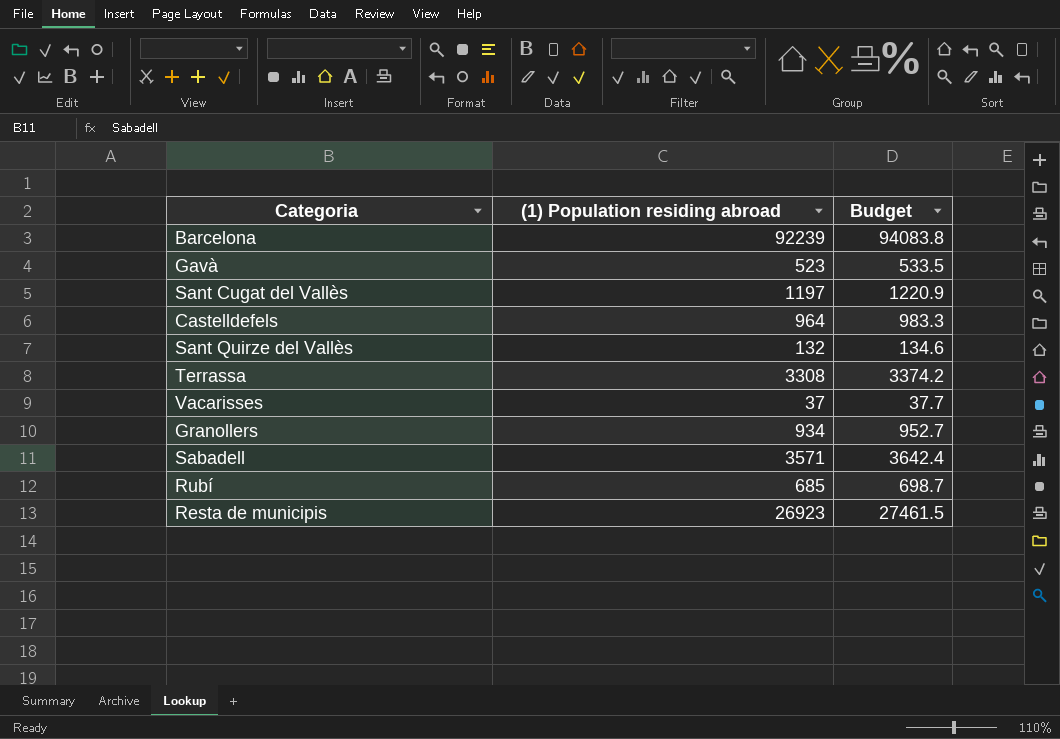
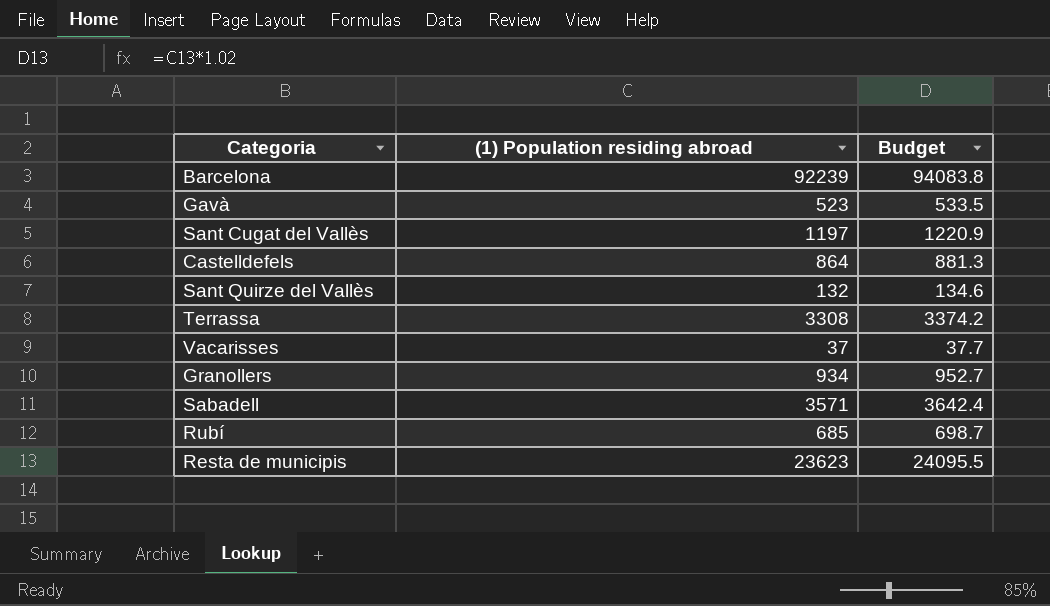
Castelldefels | (1) Population residing abroad: 964 -> 864
Castelldefels | Budget: 983.3 -> 881.3
Resta de municipis | (1) Population residing abroad: 26923 -> 23623
Resta de municipis | Budget: 27461.5 -> 24095.5

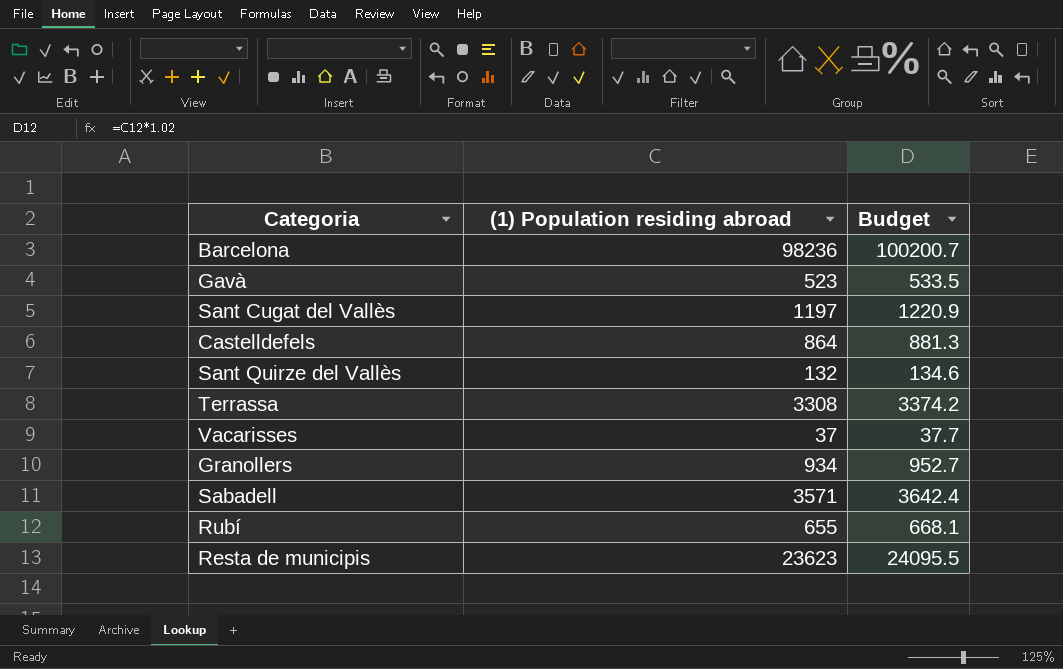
Barcelona | (1) Population residing abroad: 92239 -> 98236
Barcelona | Budget: 94083.8 -> 100200.7
Rubí | (1) Population residing abroad: 685 -> 655
Rubí | Budget: 698.7 -> 668.1

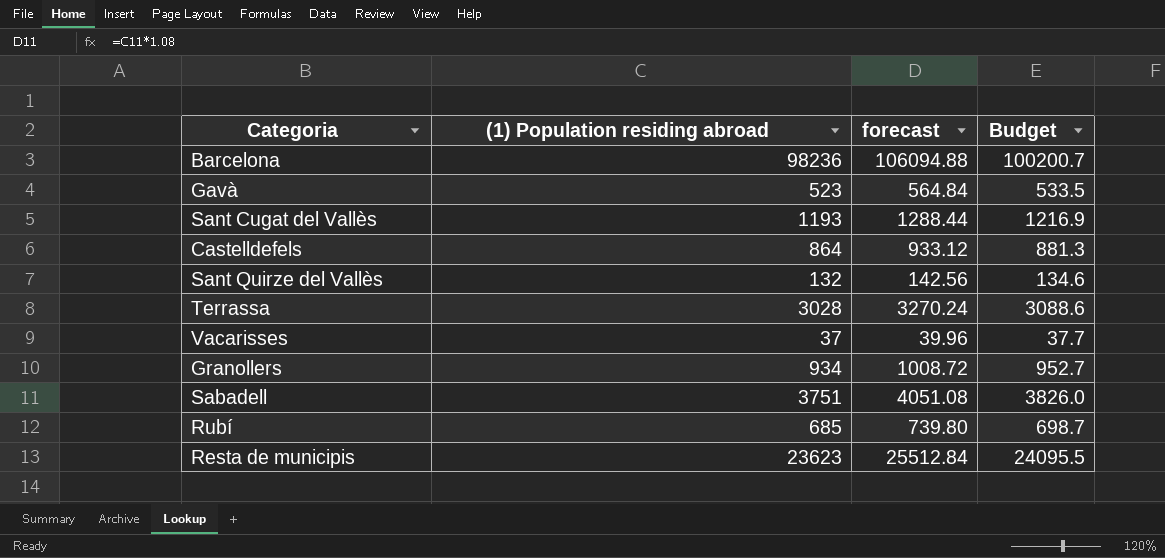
column forecast | formula: none -> [(1) Population residing abroad] * 1.08
Sant Cugat del Vallès | (1) Population residing abroad: 1197 -> 1193
Sant Cugat del Vallès | Budget: 1220.9 -> 1216.9
Terrassa | (1) Population residing abroad: 3308 -> 3028
Terrassa | Budget: 3374.2 -> 3088.6
Sabadell | (1) Population residing abroad: 3571 -> 3751
Sabadell | Budget: 3642.4 -> 3826.0
Rubí | (1) Population residing abroad: 655 -> 685
Rubí | Budget: 668.1 -> 698.7

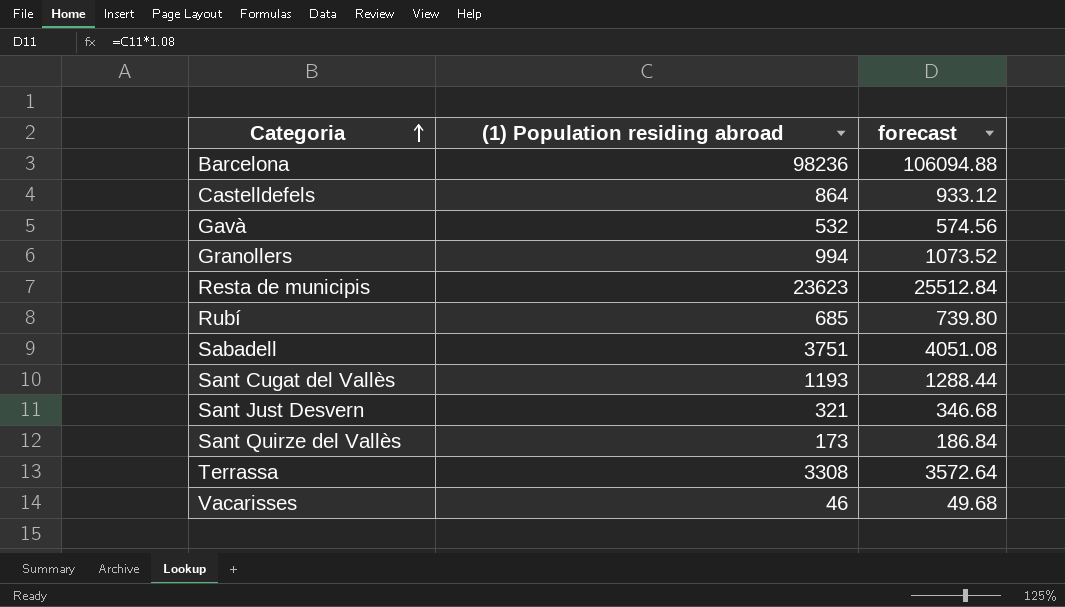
row order: none -> Categoria ascending
column Budget | formula: [(1) Population residing abroad] * 1.02 -> none
Gavà | (1) Population residing abroad: 523 -> 532
Gavà | forecast: 564.84 -> 574.56
Granollers | (1) Population residing abroad: 934 -> 994
Granollers | forecast: 1008.72 -> 1073.52
row Sant Just Desvern: none -> 321 | 346.68
Sant Quirze del Vallès | (1) Population residing abroad: 132 -> 173
Sant Quirze del Vallès | forecast: 142.56 -> 186.84
Terrassa | (1) Population residing abroad: 3028 -> 3308
Terrassa | forecast: 3270.24 -> 3572.64
Vacarisses | (1) Population residing abroad: 37 -> 46
Vacarisses | forecast: 39.96 -> 49.68

